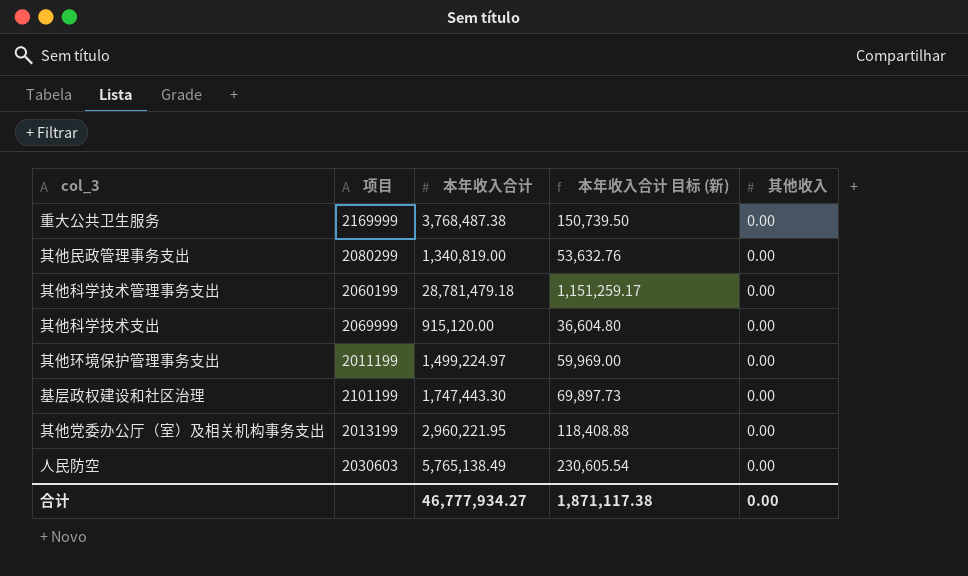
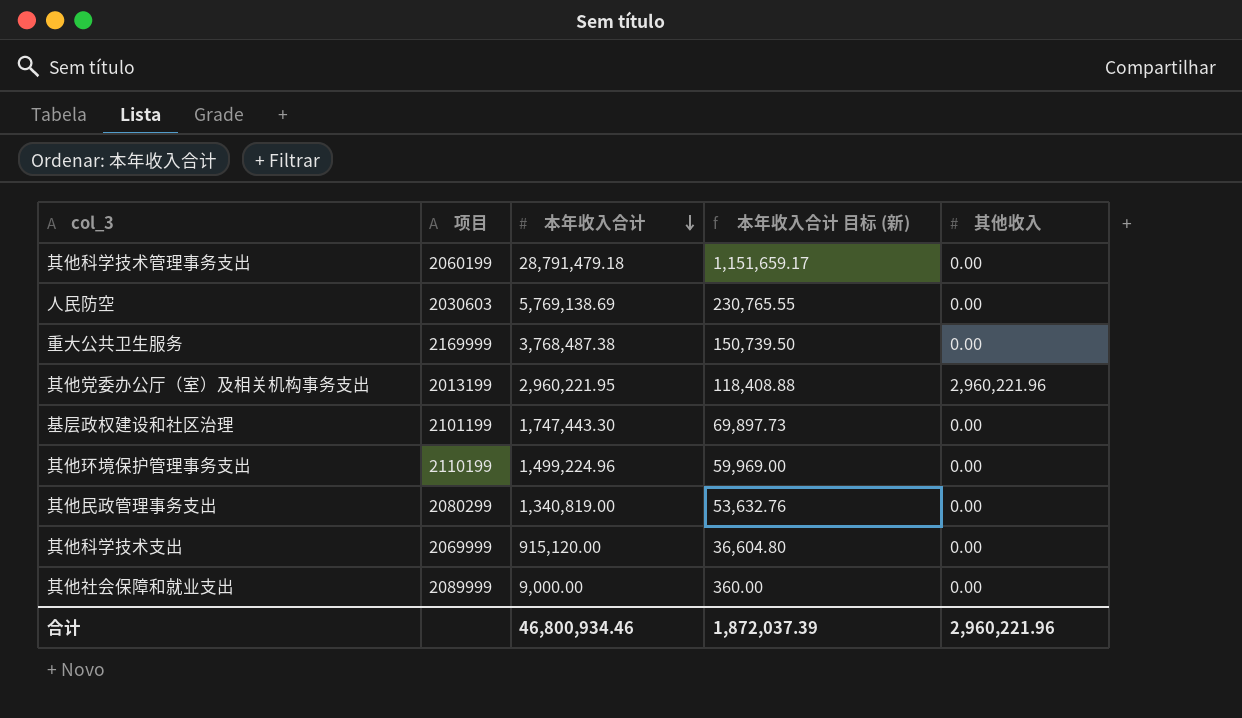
row order: none -> 本年收入合计 descending
其他科学技术管理事务支出 | 本年收入合计: 28,781,479.18 -> 28,791,479.18
其他科学技术管理事务支出 | 本年收入合计 目标 (新): 1,151,259.17 -> 1,151,659.17
人民防空 | 本年收入合计: 5,765,138.49 -> 5,769,138.69
人民防空 | 本年收入合计 目标 (新): 230,605.54 -> 230,765.55
其他党委办公厅（室）及相关机构事务支出 | 其他收入: 0.00 -> 2,960,221.96
其他环境保护管理事务支出 | 项目: 2011199 -> 2110199
其他环境保护管理事务支出 | 本年收入合计: 1,499,224.97 -> 1,499,224.96
row 其他社会保障和就业支出: none -> 2089999 | 9,000.00 | 360.00 | 0.00
合计 | 本年收入合计: 46,777,934.27 -> 46,800,934.46
合计 | 本年收入合计 目标 (新): 1,871,117.38 -> 1,872,037.39
合计 | 其他收入: 0.00 -> 2,960,221.96

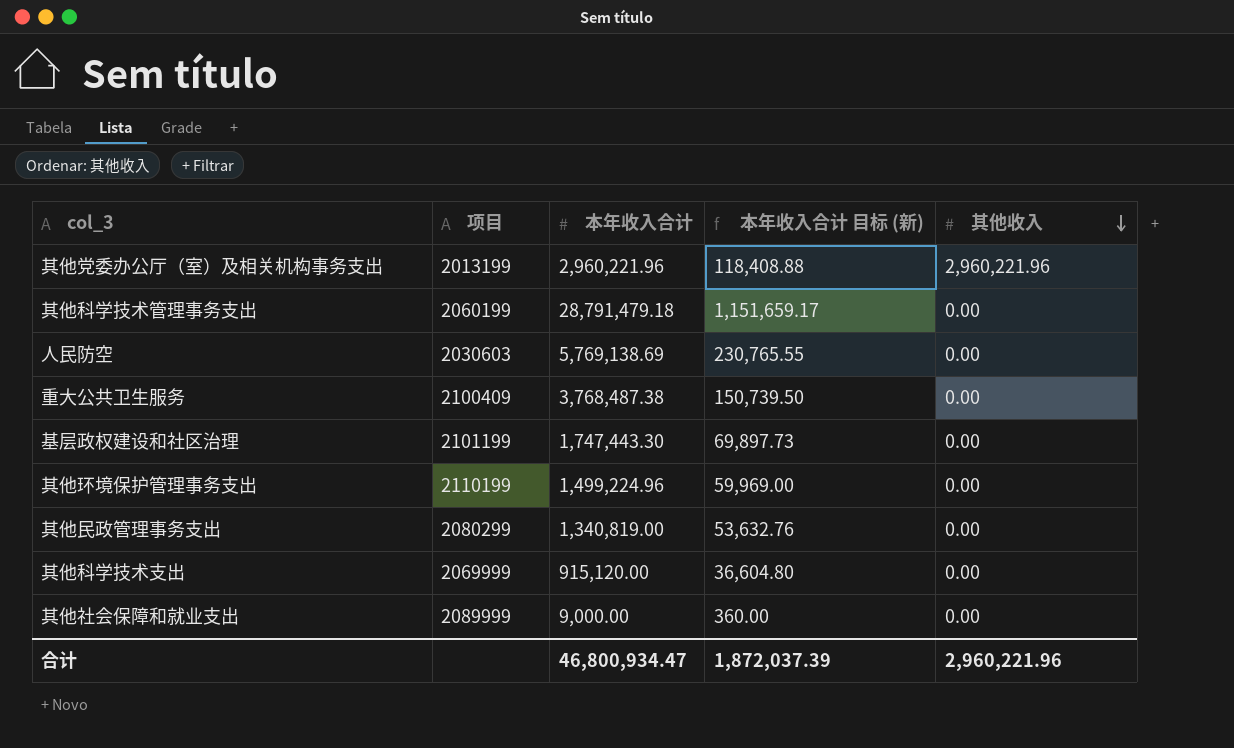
row order: 本年收入合计 descending -> 其他收入 descending
其他党委办公厅（室）及相关机构事务支出 | 本年收入合计: 2,960,221.95 -> 2,960,221.96
重大公共卫生服务 | 项目: 2169999 -> 2100409
合计 | 本年收入合计: 46,800,934.46 -> 46,800,934.47

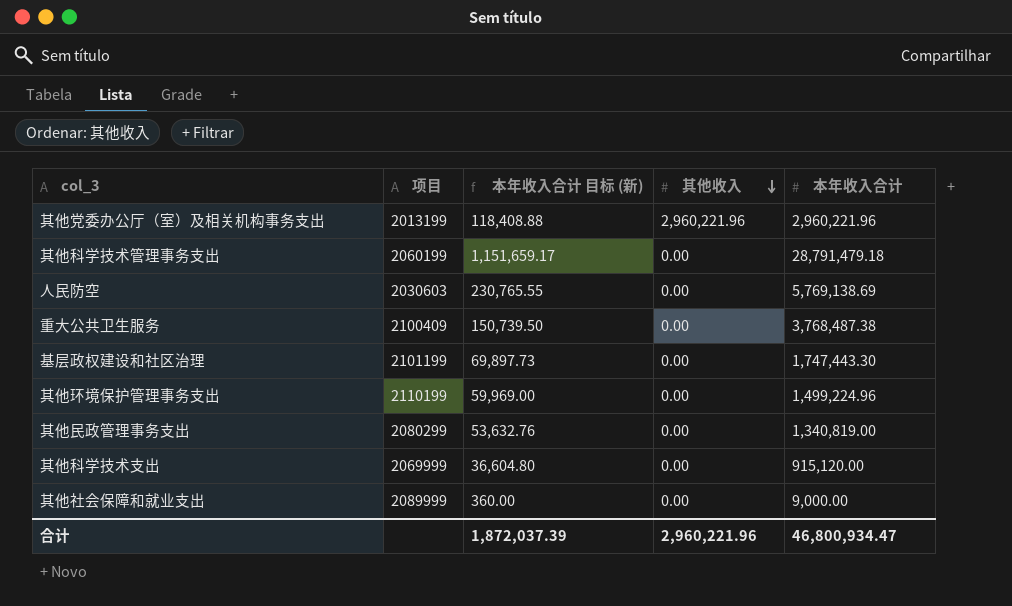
column 本年收入合计 | position: 3 -> 5

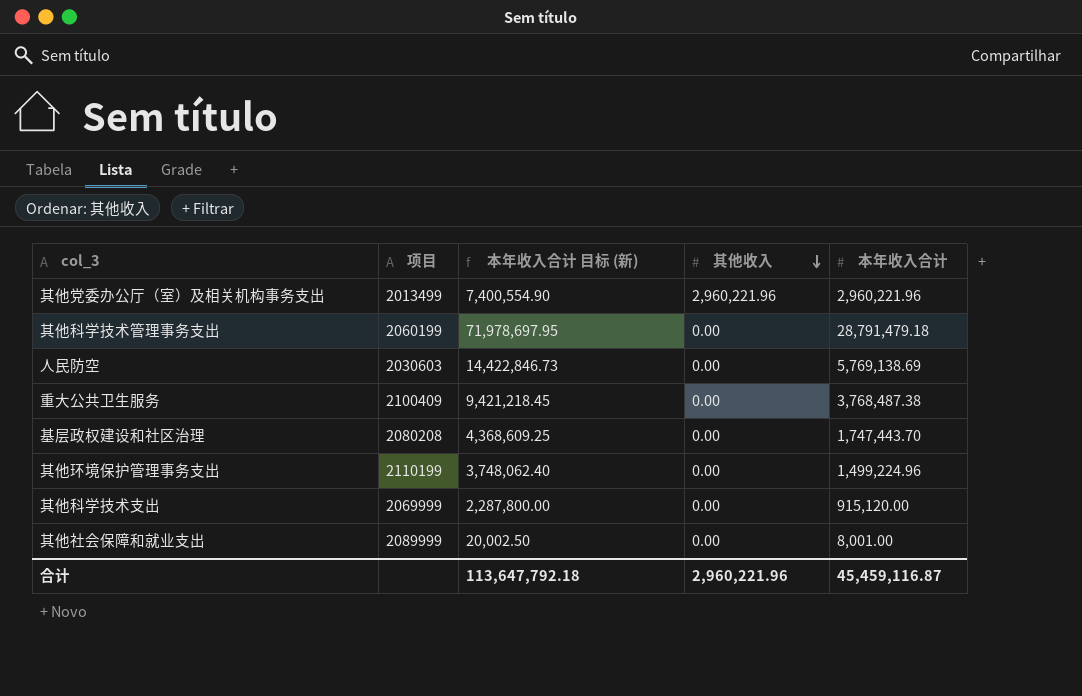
column 本年收入合计 目标 (新) | formula: [本年收入合计] * 0.04 -> [本年收入合计] * 2.5
row 其他民政管理事务支出: 2080299 | 53,632.76 | 0.00 | 1,340,819.00 -> none
其他党委办公厅（室）及相关机构事务支出 | 项目: 2013199 -> 2013499
基层政权建设和社区治理 | 项目: 2101199 -> 2080208
基层政权建设和社区治理 | 本年收入合计: 1,747,443.30 -> 1,747,443.70
其他社会保障和就业支出 | 本年收入合计: 9,000.00 -> 8,001.00
合计 | 本年收入合计 目标 (新): 1,872,037.39 -> 113,647,792.18
合计 | 本年收入合计: 46,800,934.47 -> 45,459,116.87

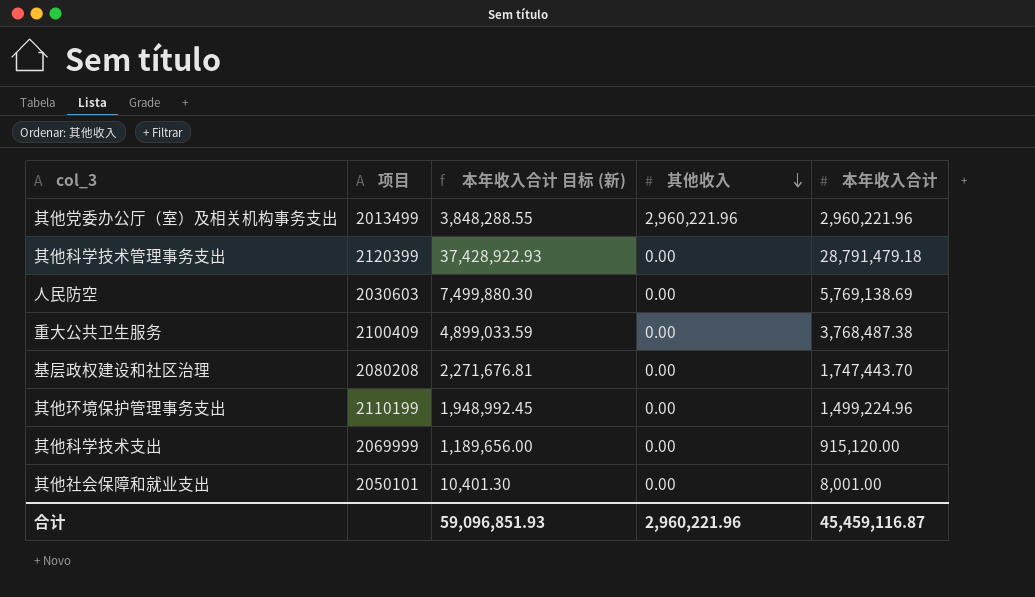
column 本年收入合计 目标 (新) | formula: [本年收入合计] * 2.5 -> [本年收入合计] * 1.3
其他科学技术管理事务支出 | 项目: 2060199 -> 2120399
其他社会保障和就业支出 | 项目: 2089999 -> 2050101
合计 | 本年收入合计 目标 (新): 113,647,792.18 -> 59,096,851.93

